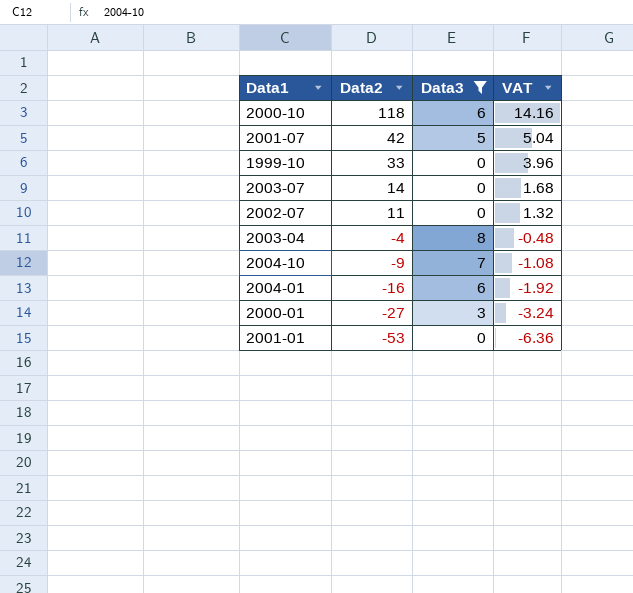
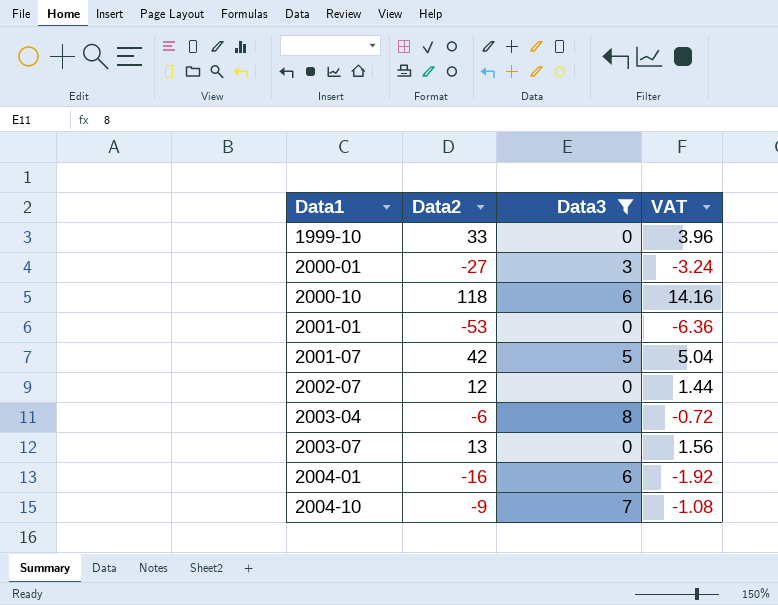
row order: Data2 descending -> Data1 ascending
2002-07 | Data2: 11 -> 12
2002-07 | VAT: 1.32 -> 1.44
2003-04 | Data2: -4 -> -6
2003-04 | VAT: -0.48 -> -0.72
2003-07 | Data2: 14 -> 13
2003-07 | VAT: 1.68 -> 1.56

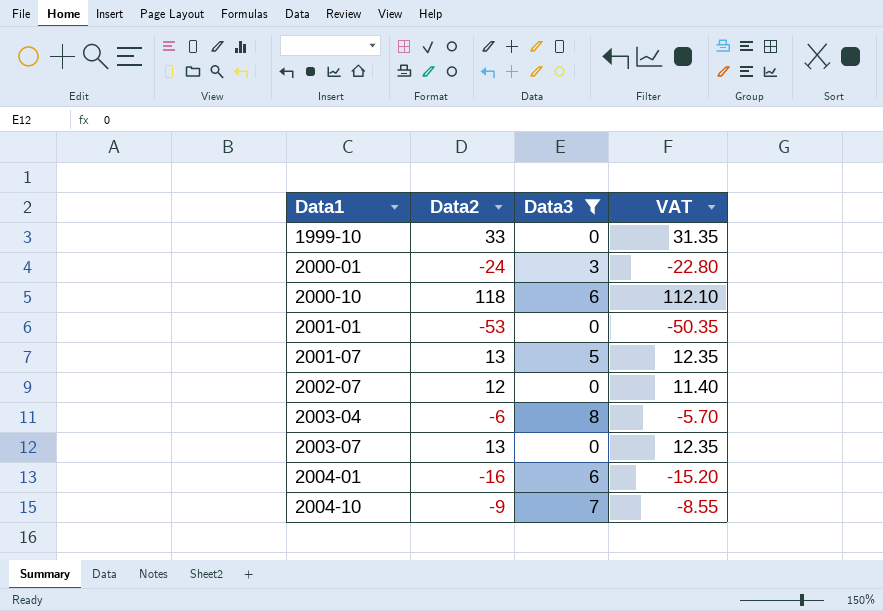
column VAT | formula: [Data2] * 0.12 -> [Data2] * 0.95
2000-01 | Data2: -27 -> -24
2001-07 | Data2: 42 -> 13

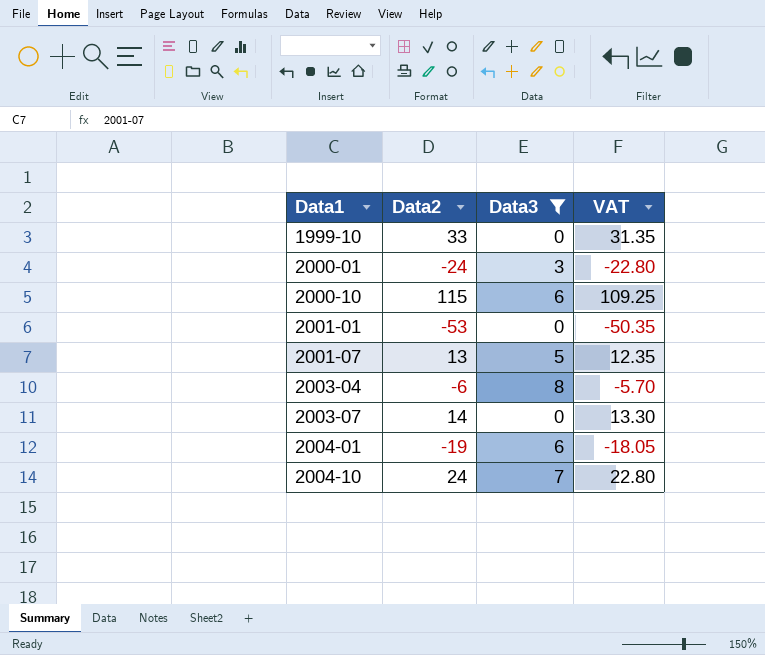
row 2002-07: 12 | 0 | 11.40 -> none
2000-10 | Data2: 118 -> 115
2000-10 | VAT: 112.10 -> 109.25
2003-07 | Data2: 13 -> 14
2003-07 | VAT: 12.35 -> 13.30
2004-01 | Data2: -16 -> -19
2004-01 | VAT: -15.20 -> -18.05
2004-10 | Data2: -9 -> 24
2004-10 | VAT: -8.55 -> 22.80

